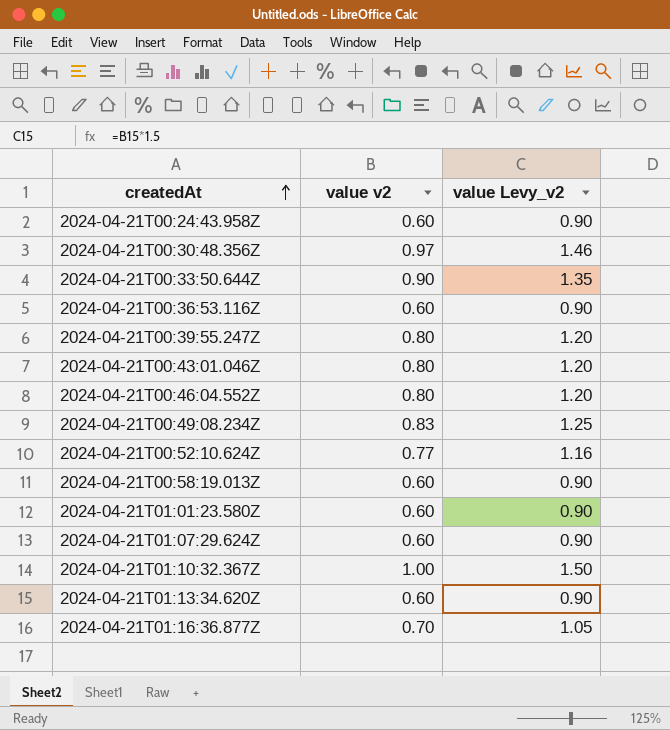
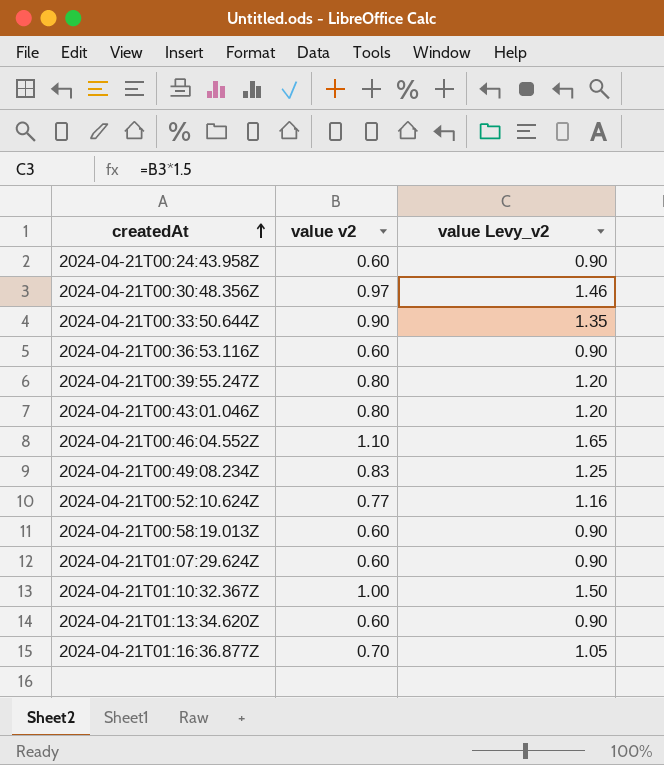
row 2024-04-21T01:01:23.580Z: 0.60 | 0.90 -> none
2024-04-21T00:46:04.552Z | value v2: 0.80 -> 1.10
2024-04-21T00:46:04.552Z | value Levy_v2: 1.20 -> 1.65

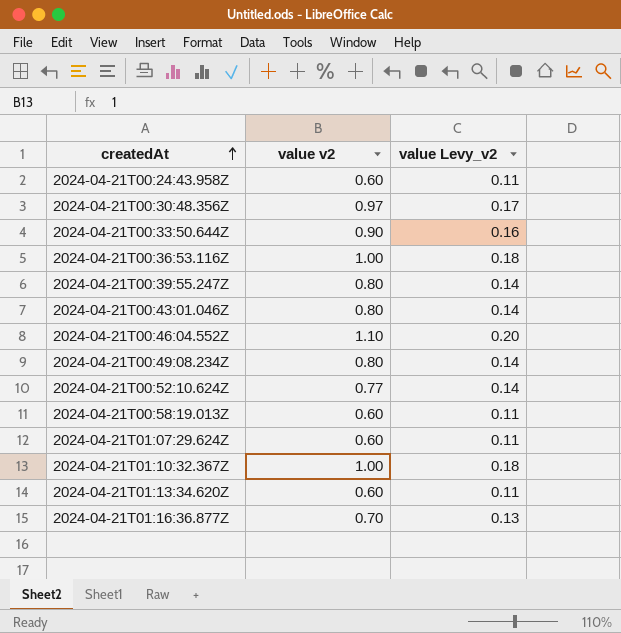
column value Levy_v2 | formula: [value v2] * 1.5 -> [value v2] * 0.18
2024-04-21T00:36:53.116Z | value v2: 0.60 -> 1.00
2024-04-21T00:49:08.234Z | value v2: 0.83 -> 0.80

